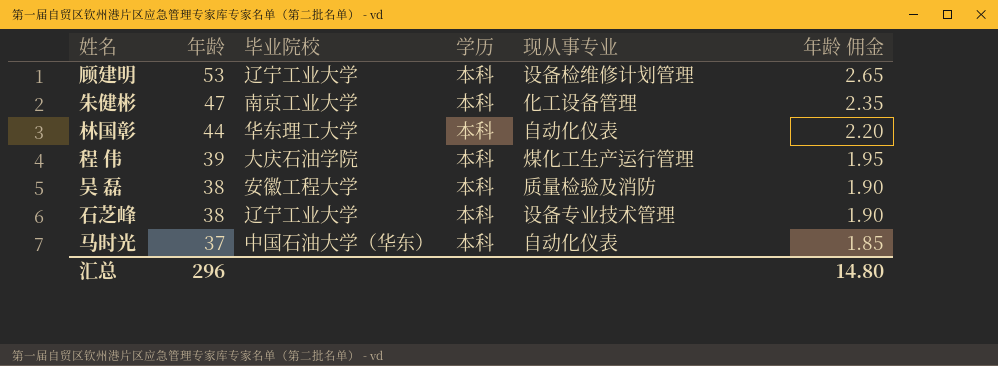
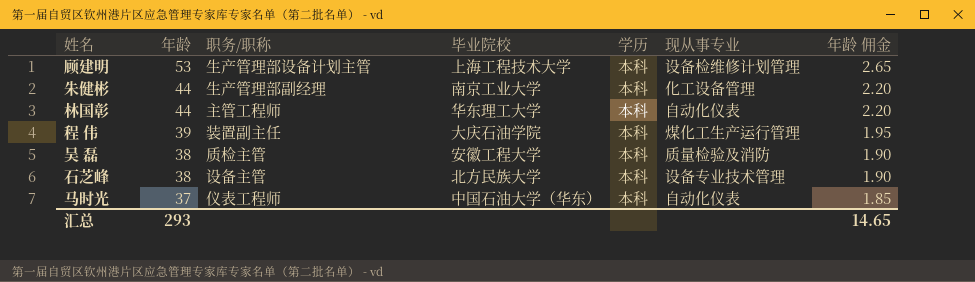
column 职务/职称 | position: none -> 3
顾建明 | 毕业院校: 辽宁工业大学 -> 上海工程技术大学
朱健彬 | 年龄: 47 -> 44
朱健彬 | 年龄 佣金: 2.35 -> 2.20
石芝峰 | 毕业院校: 辽宁工业大学 -> 北方民族大学
汇总 | 年龄: 296 -> 293
汇总 | 年龄 佣金: 14.80 -> 14.65

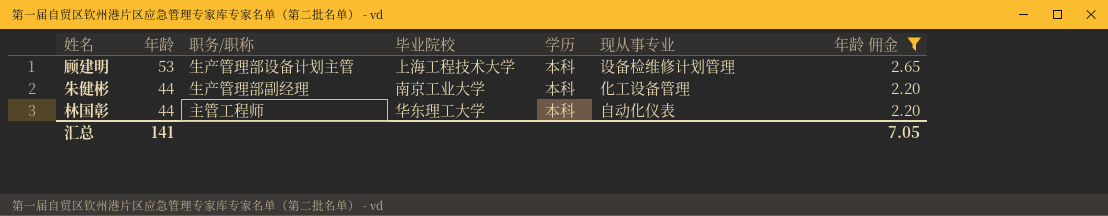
filter: none -> 年龄 佣金 >= 2.20
汇总 | 年龄: 293 -> 141
汇总 | 年龄 佣金: 14.65 -> 7.05

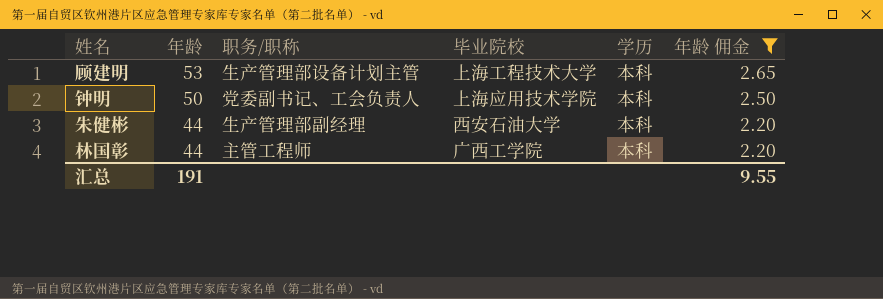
column 现从事专业 | position: 6 -> none
row 钟明: none -> 50 | 党委副书记、工会负责人 | 上海应用技术学院 | 本科 | 2.50
朱健彬 | 毕业院校: 南京工业大学 -> 西安石油大学
林国彰 | 毕业院校: 华东理工大学 -> 广西工学院
汇总 | 年龄: 141 -> 191
汇总 | 年龄 佣金: 7.05 -> 9.55

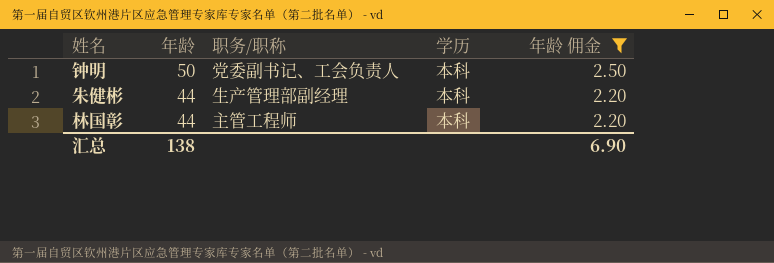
column 毕业院校 | position: 4 -> none
row 顾建明: 53 | 生产管理部设备计划主管 | 上海工程技术大学 | 本科 | 2.65 -> none
汇总 | 年龄: 191 -> 138
汇总 | 年龄 佣金: 9.55 -> 6.90

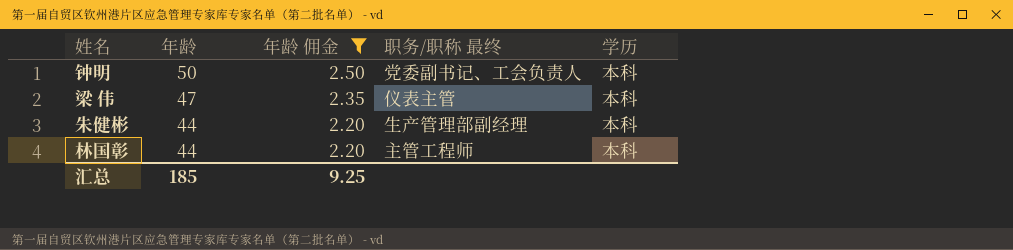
column 年龄 佣金 | position: 5 -> 3
column name: 职务/职称 -> 职务/职称 最终
row 梁 伟: none -> 47 | 2.35 | 仪表主管 | 本科
汇总 | 年龄: 138 -> 185
汇总 | 年龄 佣金: 6.90 -> 9.25

